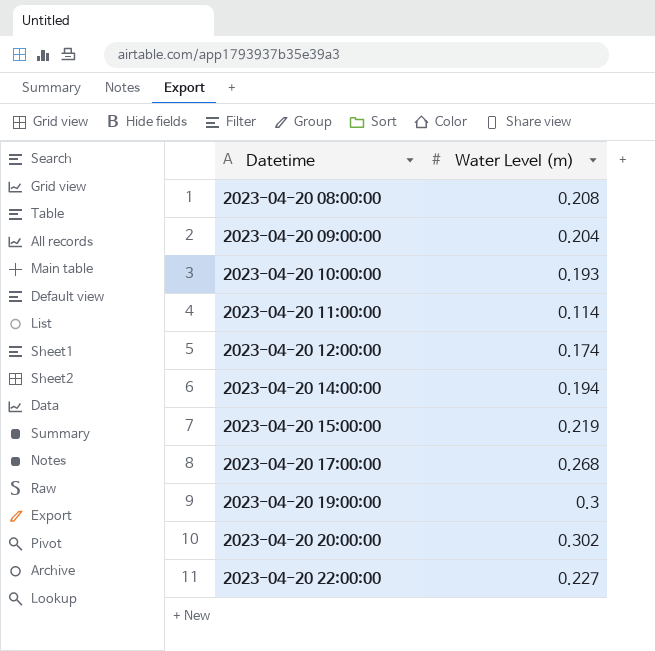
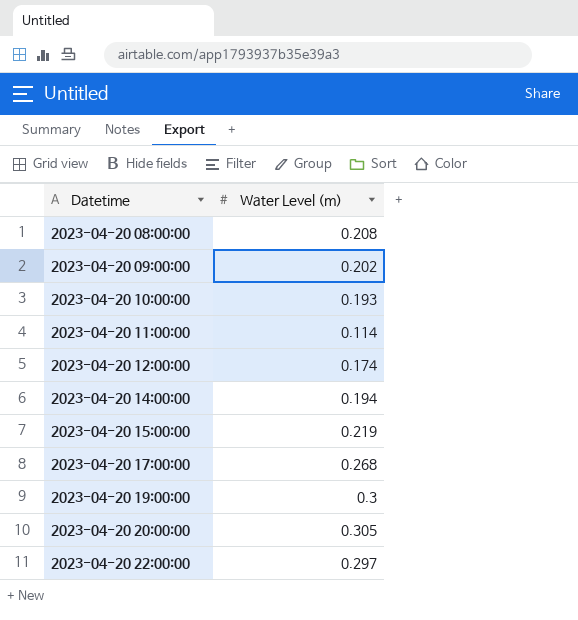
2023-04-20 09:00:00 | Water Level (m): 0.204 -> 0.202
2023-04-20 20:00:00 | Water Level (m): 0.302 -> 0.305
2023-04-20 22:00:00 | Water Level (m): 0.227 -> 0.297

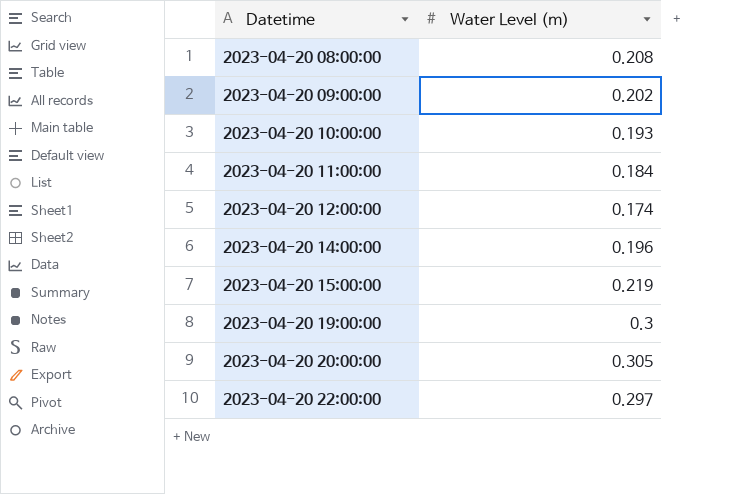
row 2023-04-20 17:00:00: 0.268 -> none
2023-04-20 11:00:00 | Water Level (m): 0.114 -> 0.184
2023-04-20 14:00:00 | Water Level (m): 0.194 -> 0.196

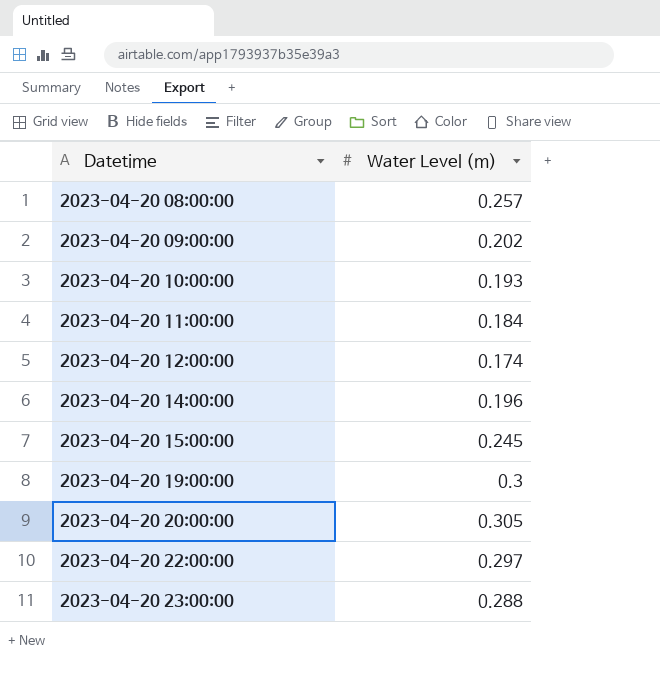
2023-04-20 08:00:00 | Water Level (m): 0.208 -> 0.257
2023-04-20 15:00:00 | Water Level (m): 0.219 -> 0.245
row 2023-04-20 23:00:00: none -> 0.288

